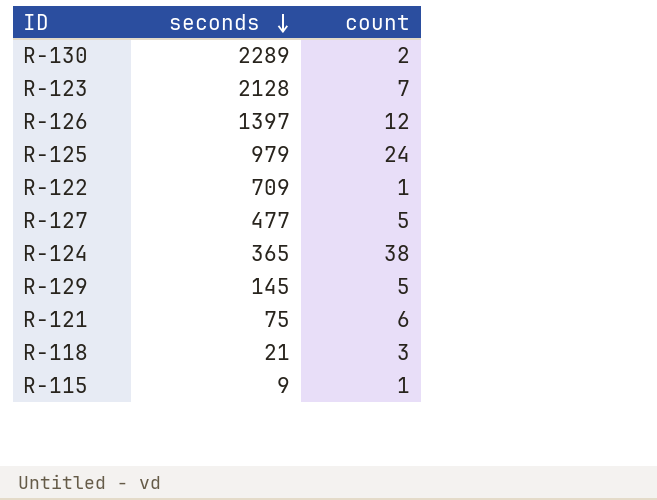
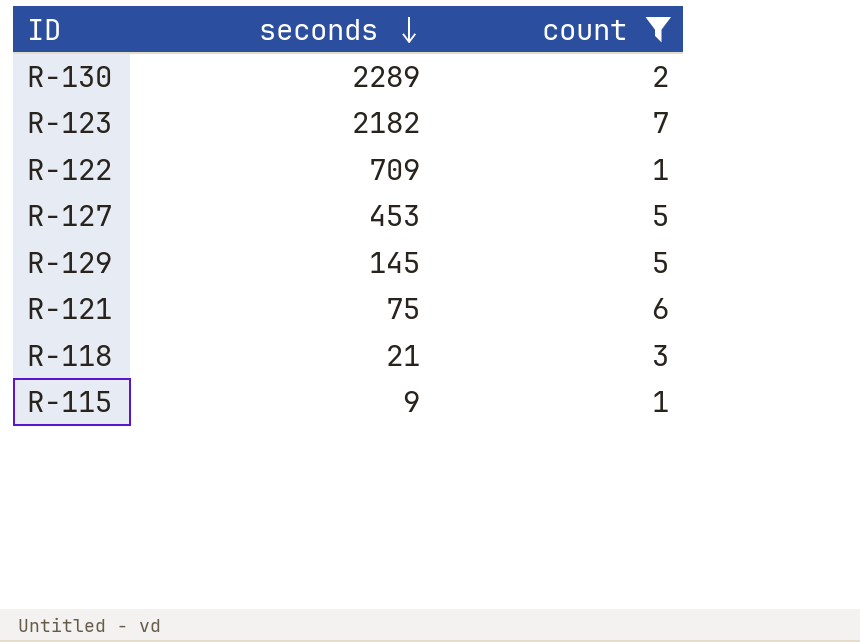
filter: none -> count <= 7
R-123 | seconds: 2128 -> 2182
R-127 | seconds: 477 -> 453

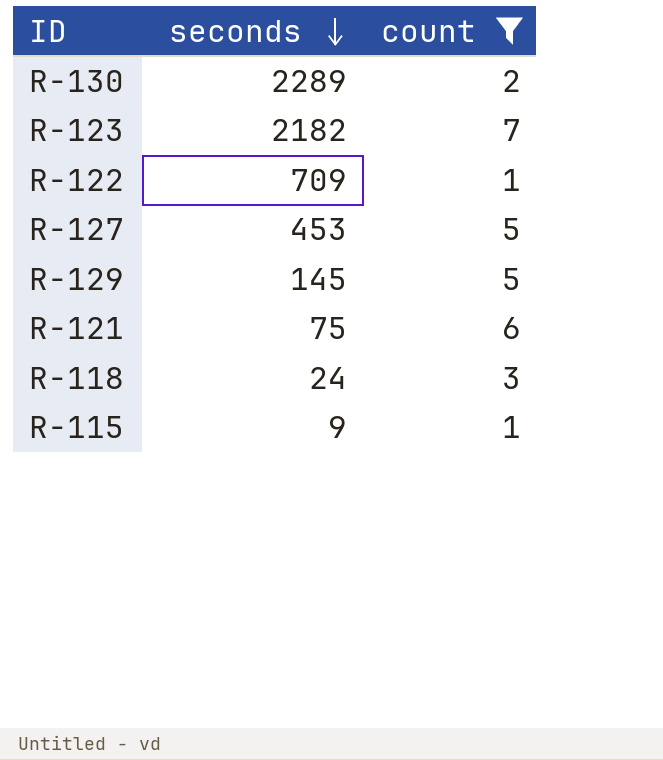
R-118 | seconds: 21 -> 24

